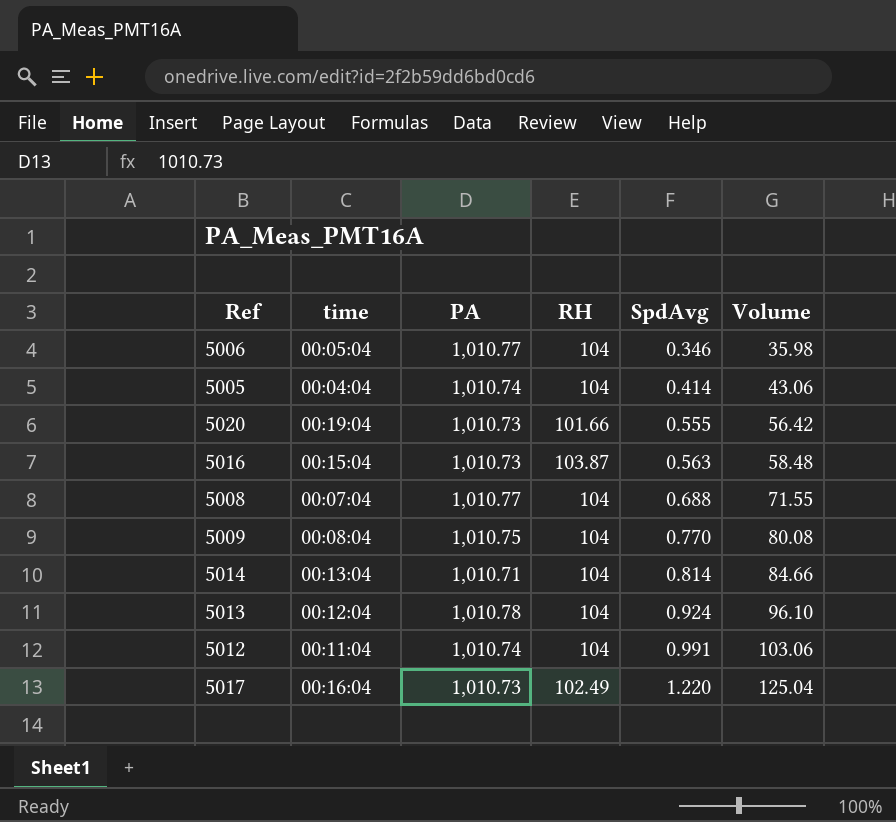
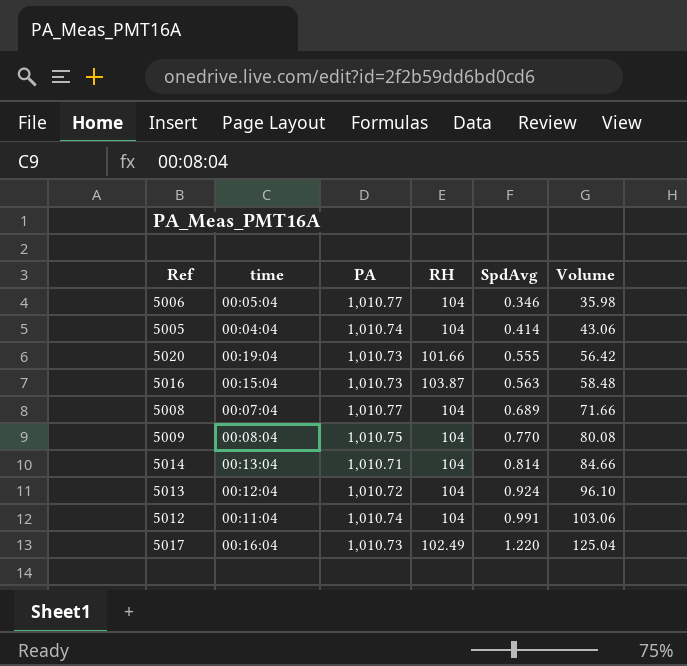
5008 | SpdAvg: 0.688 -> 0.689
5008 | Volume: 71.55 -> 71.66
5013 | PA: 1,010.78 -> 1,010.72

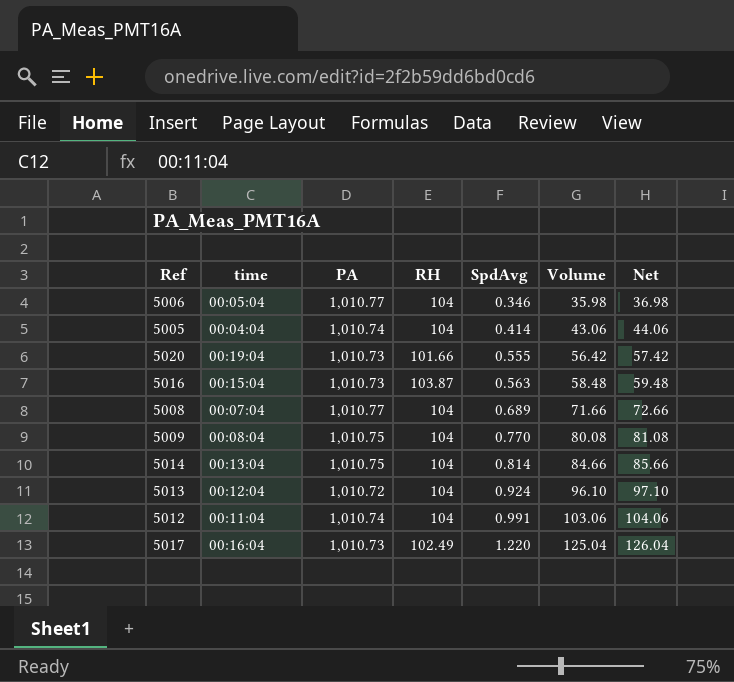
column Net | formula: none -> [Volume] + 1
5014 | PA: 1,010.71 -> 1,010.75

